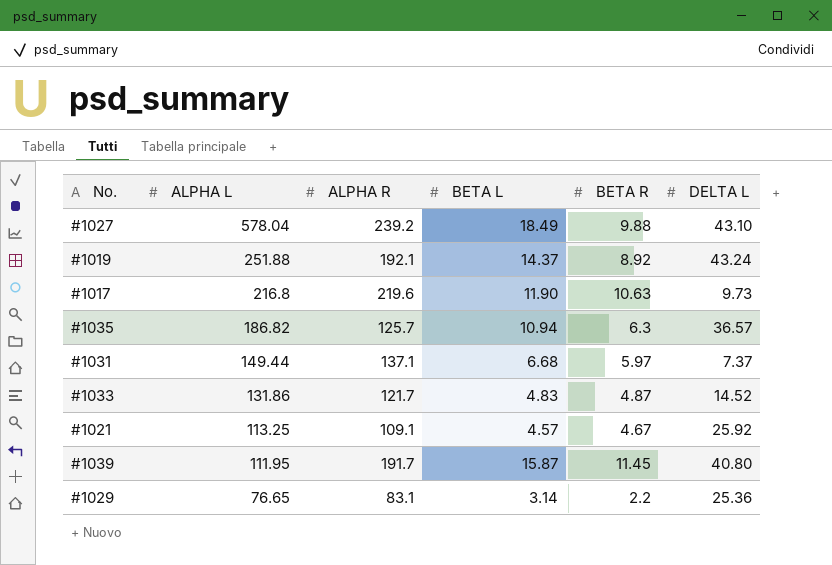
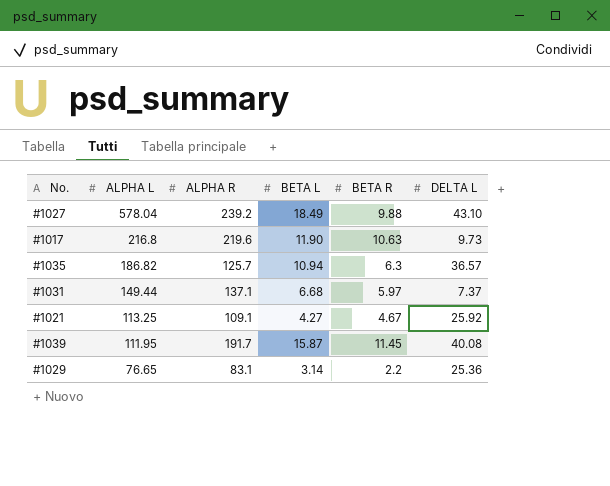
row #1019: 251.88 | 192.1 | 14.37 | 8.92 | 43.24 -> none
row #1033: 131.86 | 121.7 | 4.83 | 4.87 | 14.52 -> none
#1021 | BETA L: 4.57 -> 4.27
#1039 | DELTA L: 40.80 -> 40.08

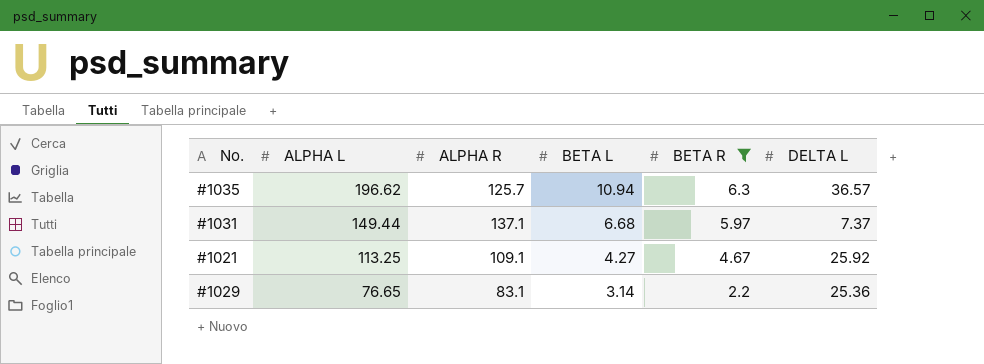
filter: none -> BETA R <= 6.3
#1035 | ALPHA L: 186.82 -> 196.62

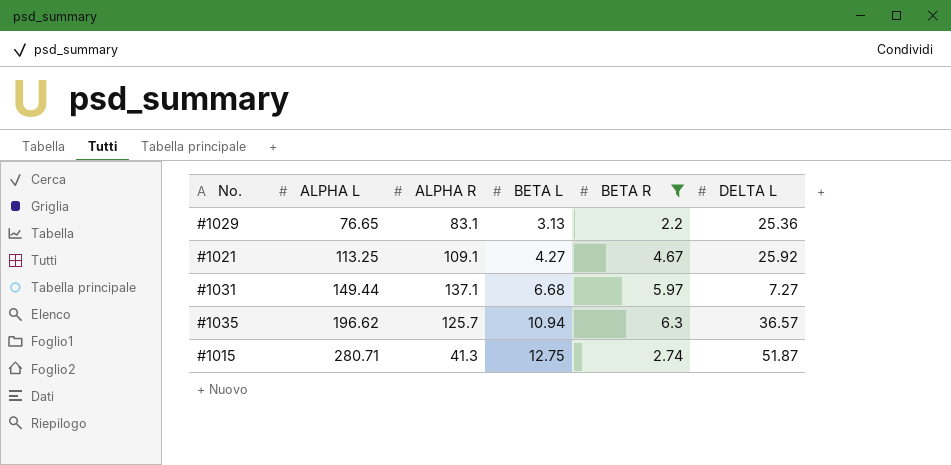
row order: ALPHA L descending -> ALPHA L ascending
#1029 | BETA L: 3.14 -> 3.13
#1031 | DELTA L: 7.37 -> 7.27
row #1015: none -> 280.71 | 41.3 | 12.75 | 2.74 | 51.87

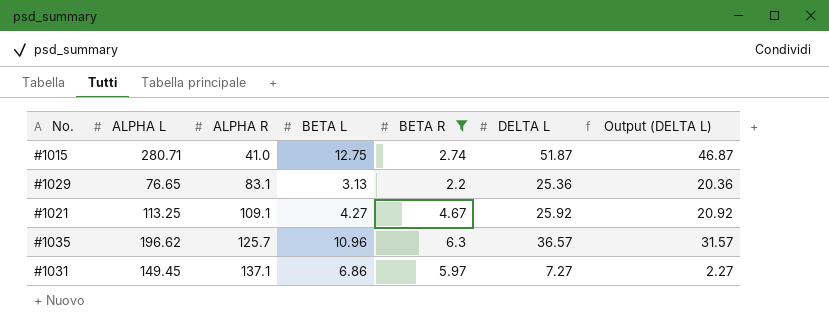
row order: ALPHA L ascending -> ALPHA R ascending
column Output (DELTA L) | formula: none -> [DELTA L] - 5
#1015 | ALPHA R: 41.3 -> 41.0
#1035 | BETA L: 10.94 -> 10.96
#1031 | ALPHA L: 149.44 -> 149.45
#1031 | BETA L: 6.68 -> 6.86

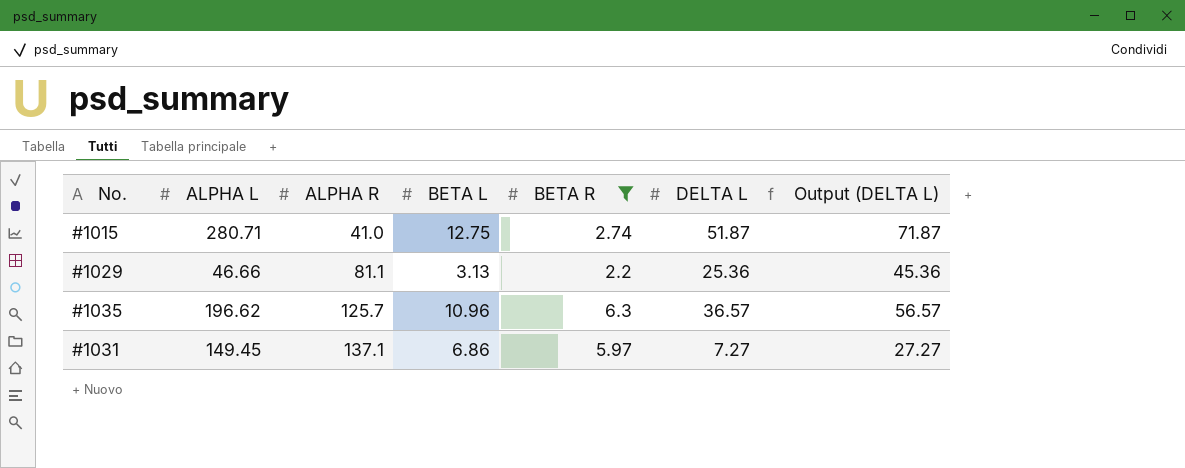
column Output (DELTA L) | formula: [DELTA L] - 5 -> [DELTA L] + 20
row #1021: 113.25 | 109.1 | 4.27 | 4.67 | 25.92 | 20.92 -> none
#1029 | ALPHA L: 76.65 -> 46.66
#1029 | ALPHA R: 83.1 -> 81.1

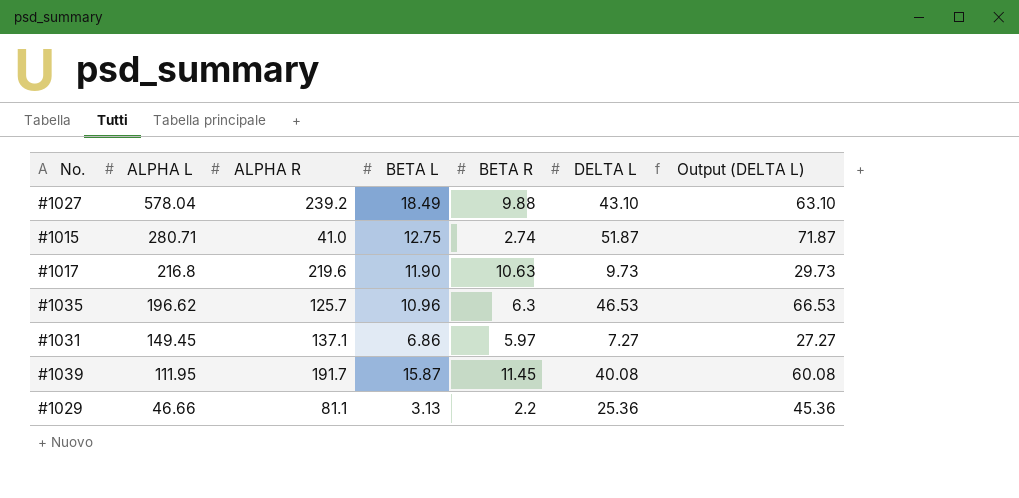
filter: BETA R <= 6.3 -> none
row order: ALPHA R ascending -> ALPHA L descending
#1035 | DELTA L: 36.57 -> 46.53
#1035 | Output (DELTA L): 56.57 -> 66.53

